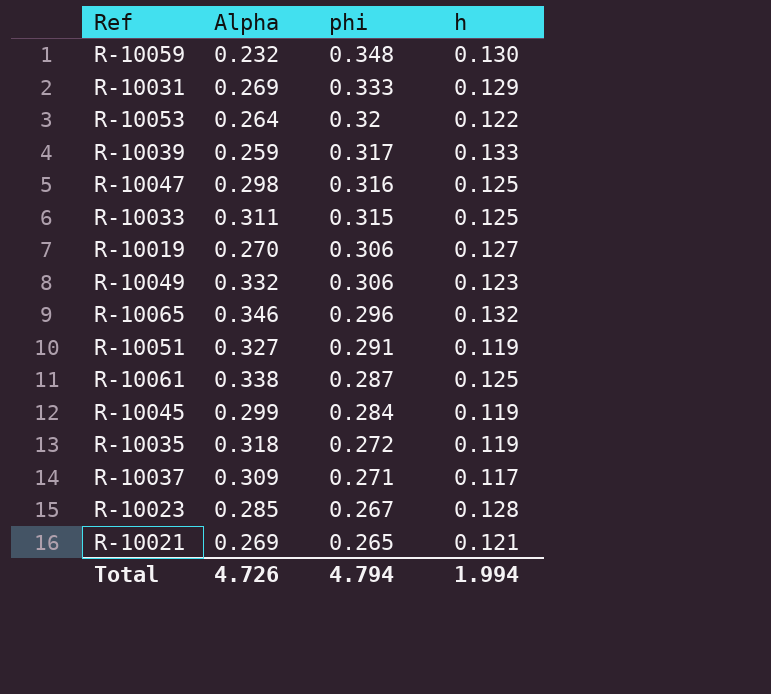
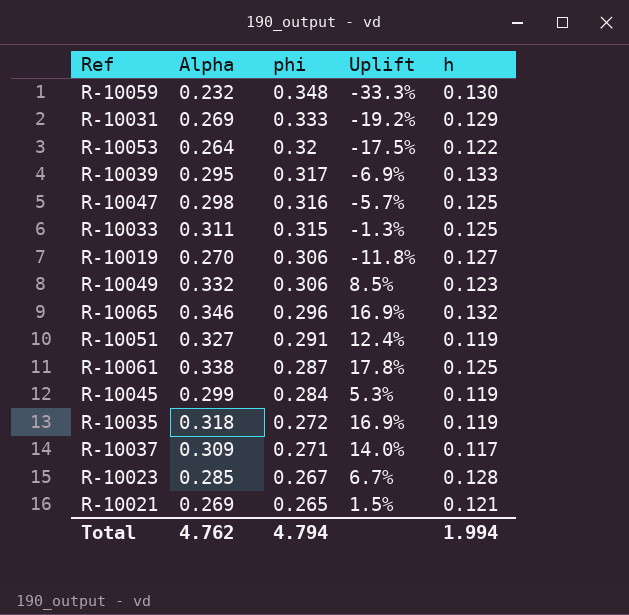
column Uplift | formula: none -> ([Alpha] - [phi]) / [phi]
R-10039 | Alpha: 0.259 -> 0.295
Total | Alpha: 4.726 -> 4.762

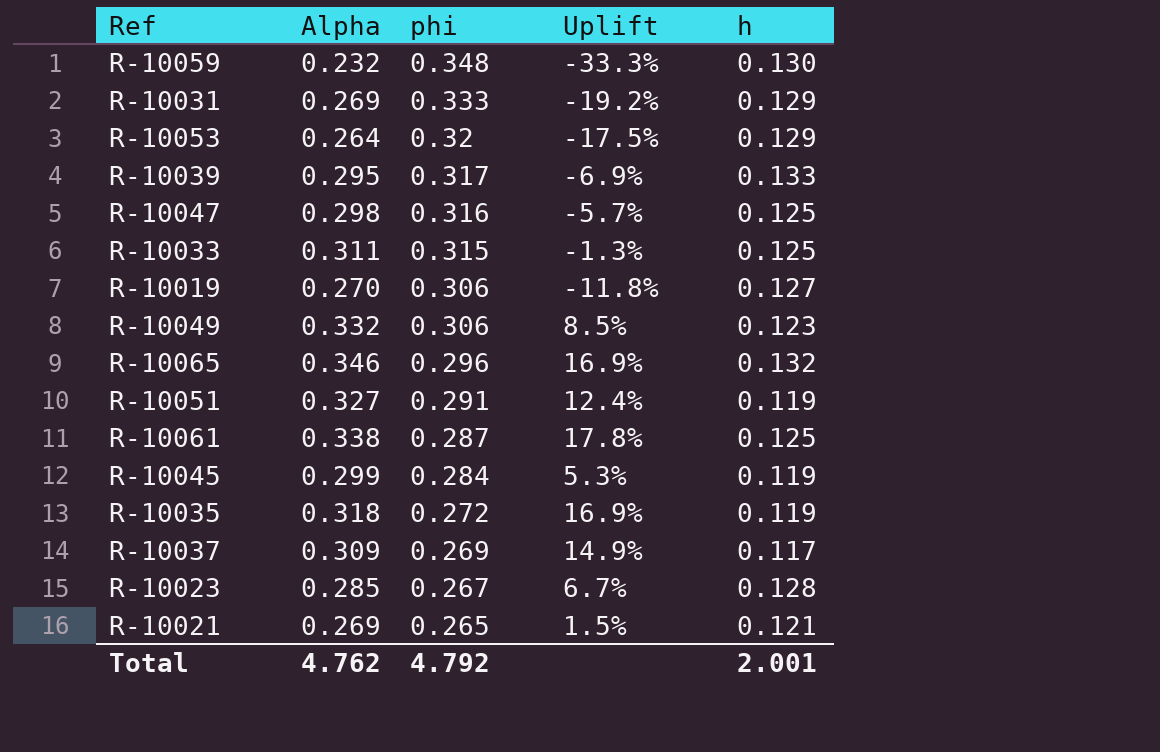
R-10053 | h: 0.122 -> 0.129
R-10037 | phi: 0.271 -> 0.269
R-10037 | Uplift: 14.0% -> 14.9%
Total | phi: 4.794 -> 4.792
Total | h: 1.994 -> 2.001

